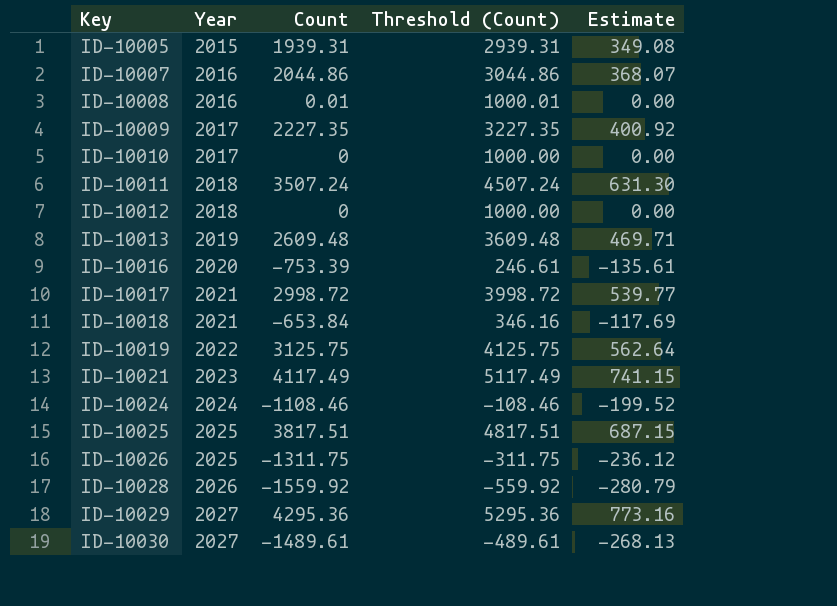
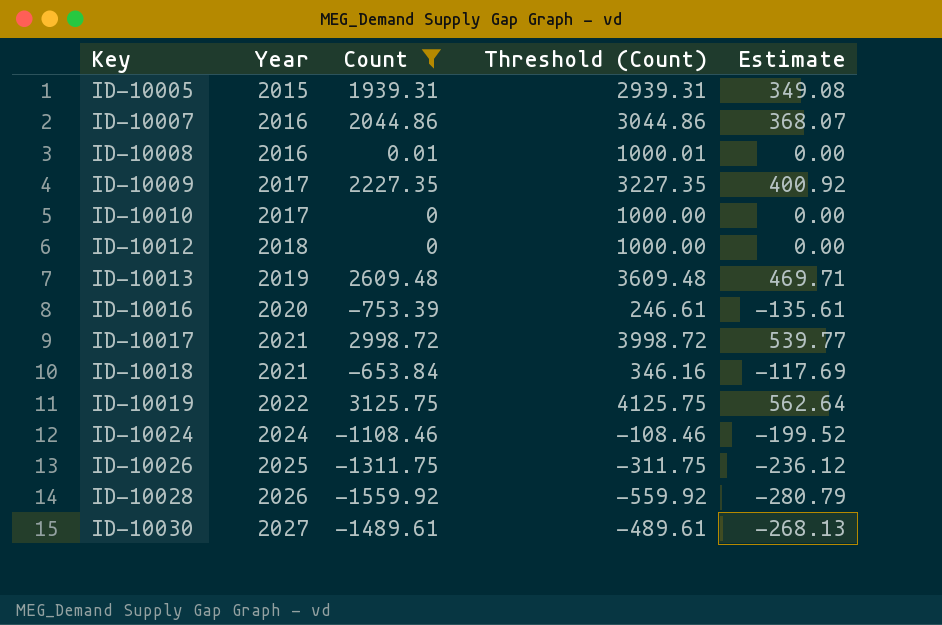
filter: none -> Count <= 3125.75

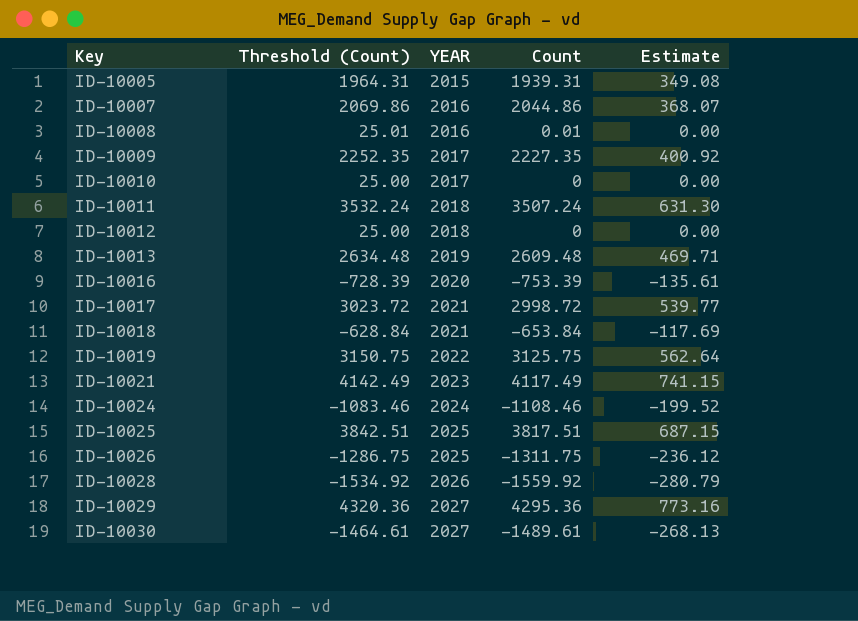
filter: Count <= 3125.75 -> none
column Threshold (Count) | formula: [Count] + 1000 -> [Count] + 25
column Threshold (Count) | position: 4 -> 2
column name: Year -> YEAR

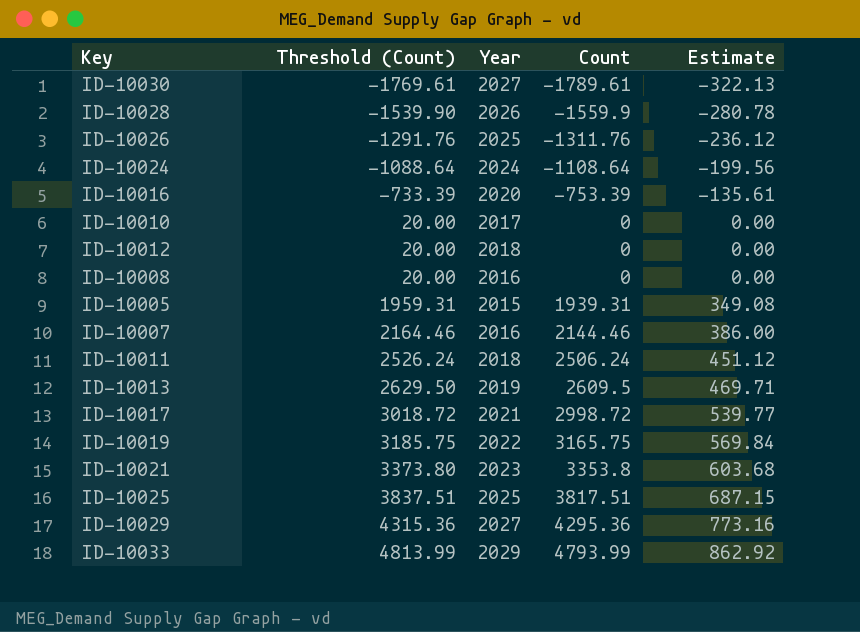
row order: Key ascending -> Threshold (Count) ascending
column Threshold (Count) | formula: [Count] + 25 -> [Count] + 20
column name: YEAR -> Year
row ID-10009: 2252.35 | 2017 | 2227.35 | 400.92 -> none
row ID-10018: -628.84 | 2021 | -653.84 | -117.69 -> none
ID-10030 | Count: -1489.61 -> -1789.61
ID-10030 | Estimate: -268.13 -> -322.13
ID-10028 | Count: -1559.92 -> -1559.9
ID-10028 | Estimate: -280.79 -> -280.78
ID-10026 | Count: -1311.75 -> -1311.76
ID-10024 | Count: -1108.46 -> -1108.64
ID-10024 | Estimate: -199.52 -> -199.56
ID-10008 | Count: 0.01 -> 0
ID-10007 | Count: 2044.86 -> 2144.46
ID-10007 | Estimate: 368.07 -> 386.00
ID-10011 | Count: 3507.24 -> 2506.24
ID-10011 | Estimate: 631.30 -> 451.12
ID-10013 | Count: 2609.48 -> 2609.5
ID-10019 | Count: 3125.75 -> 3165.75
ID-10019 | Estimate: 562.64 -> 569.84
ID-10021 | Count: 4117.49 -> 3353.8
ID-10021 | Estimate: 741.15 -> 603.68
row ID-10033: none -> 4813.99 | 2029 | 4793.99 | 862.92

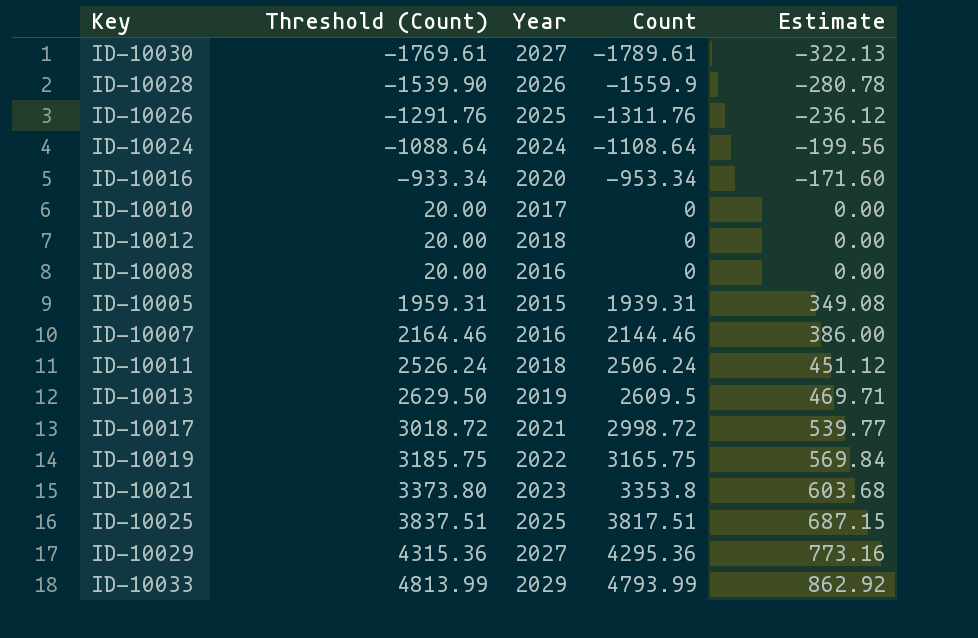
ID-10016 | Threshold (Count): -733.39 -> -933.34
ID-10016 | Count: -753.39 -> -953.34
ID-10016 | Estimate: -135.61 -> -171.60

